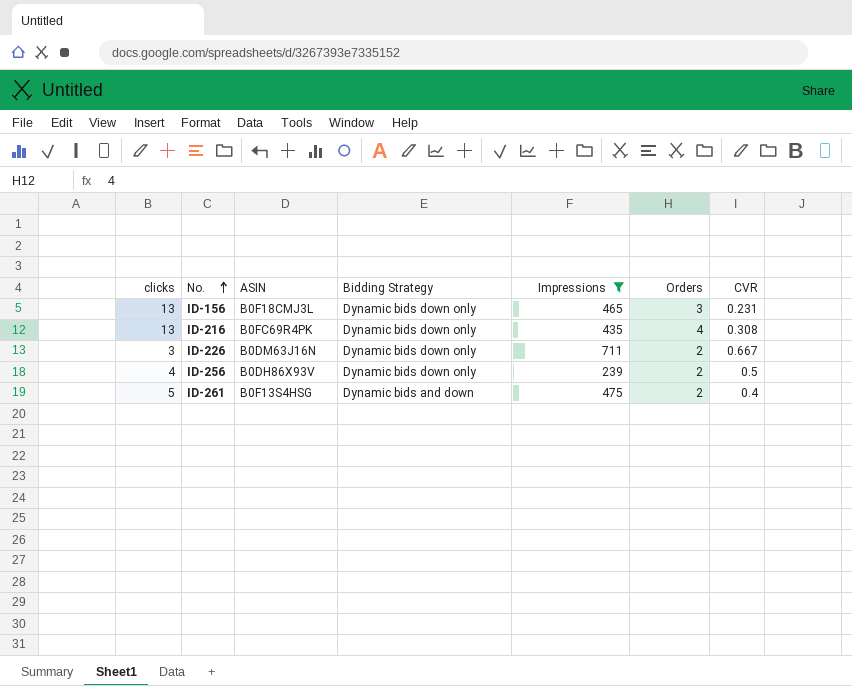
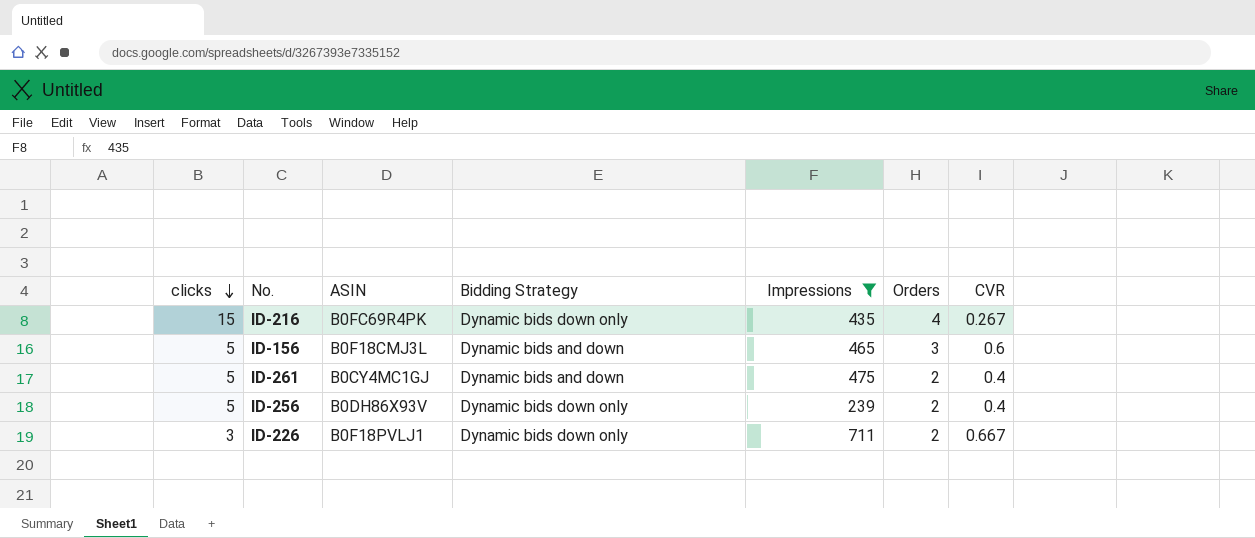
row order: No. ascending -> clicks descending
ID-216 | clicks: 13 -> 15
ID-216 | CVR: 0.308 -> 0.267
ID-156 | clicks: 13 -> 5
ID-156 | Bidding Strategy: Dynamic bids down only -> Dynamic bids and down
ID-156 | CVR: 0.231 -> 0.6
ID-261 | ASIN: B0F13S4HSG -> B0CY4MC1GJ
ID-256 | clicks: 4 -> 5
ID-256 | CVR: 0.5 -> 0.4
ID-226 | ASIN: B0DM63J16N -> B0F18PVLJ1

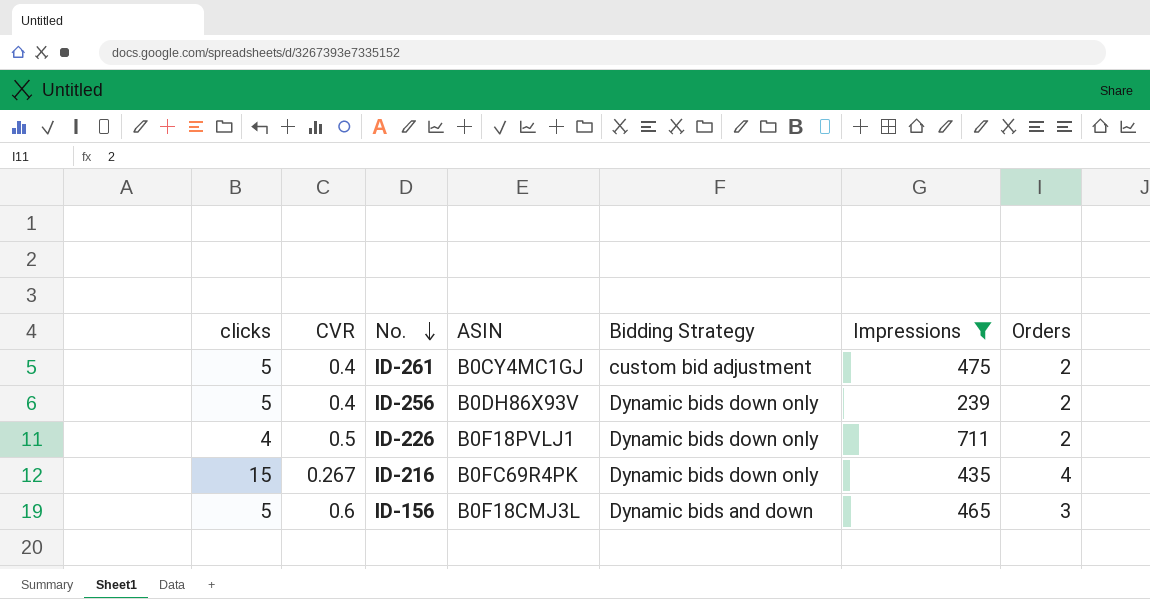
row order: clicks descending -> No. descending
column CVR | position: 7 -> 2
ID-261 | Bidding Strategy: Dynamic bids and down -> custom bid adjustment
ID-226 | clicks: 3 -> 4
ID-226 | CVR: 0.667 -> 0.5

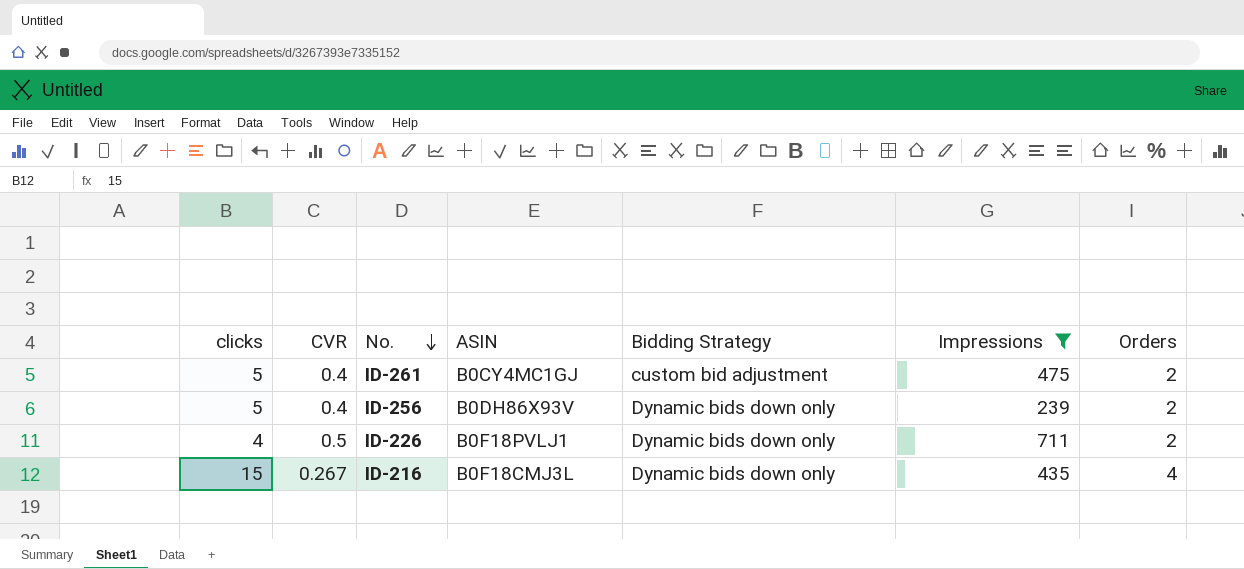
row ID-156: 5 | 0.6 | B0F18CMJ3L | Dynamic bids and down | 465 | 3 -> none
ID-216 | ASIN: B0FC69R4PK -> B0F18CMJ3L

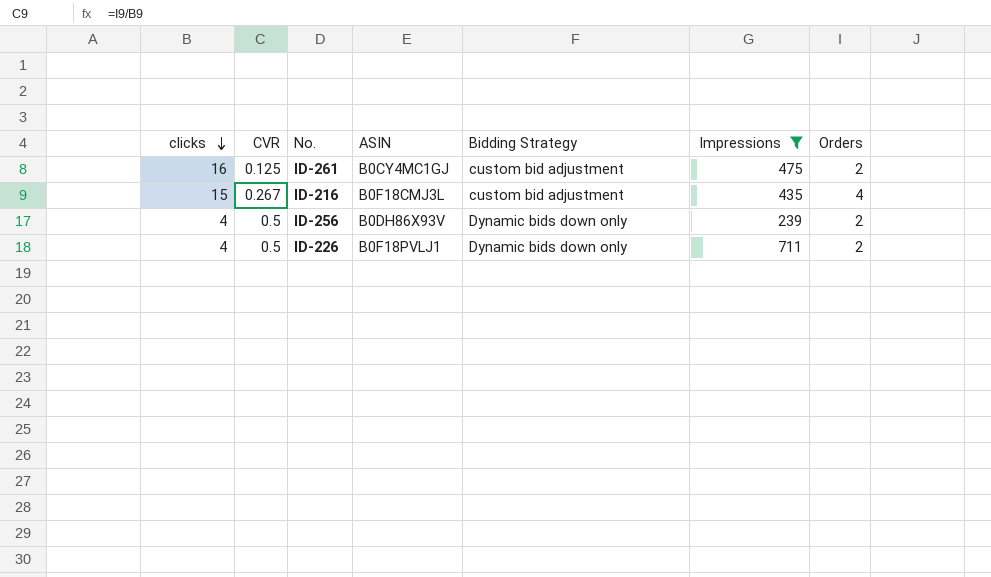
row order: No. descending -> clicks descending
ID-261 | clicks: 5 -> 16
ID-261 | CVR: 0.4 -> 0.125
ID-216 | Bidding Strategy: Dynamic bids down only -> custom bid adjustment
ID-256 | clicks: 5 -> 4
ID-256 | CVR: 0.4 -> 0.5

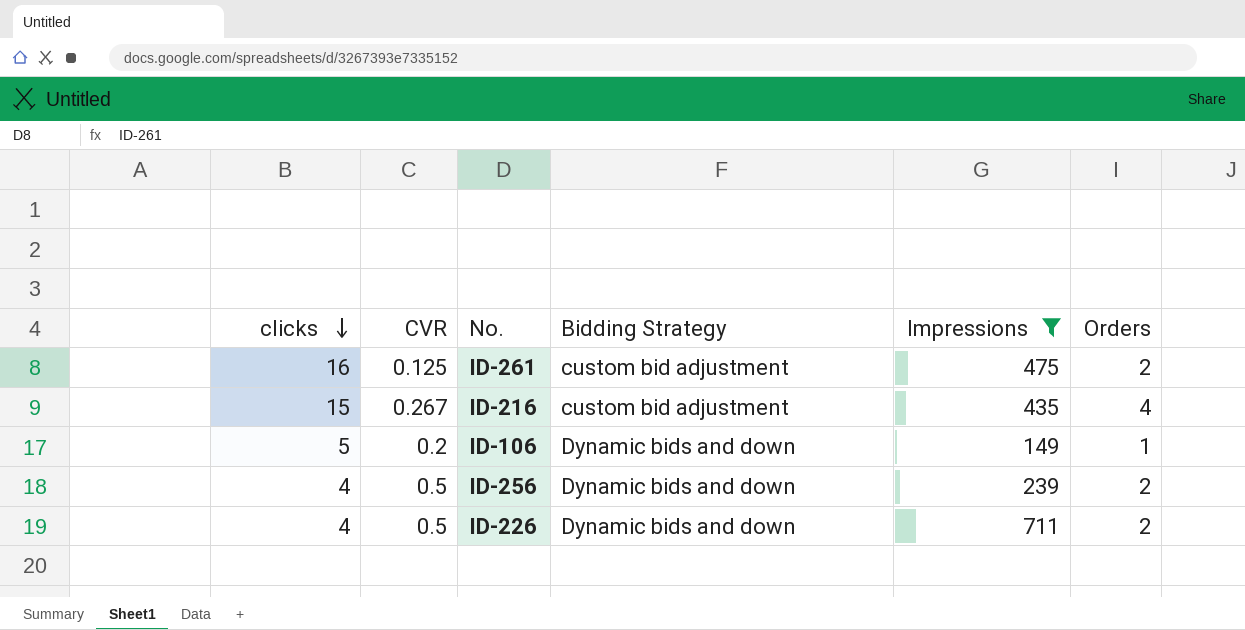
column ASIN | position: 4 -> none
row ID-106: none -> 5 | 0.2 | Dynamic bids and down | 149 | 1
ID-256 | Bidding Strategy: Dynamic bids down only -> Dynamic bids and down
ID-226 | Bidding Strategy: Dynamic bids down only -> Dynamic bids and down

